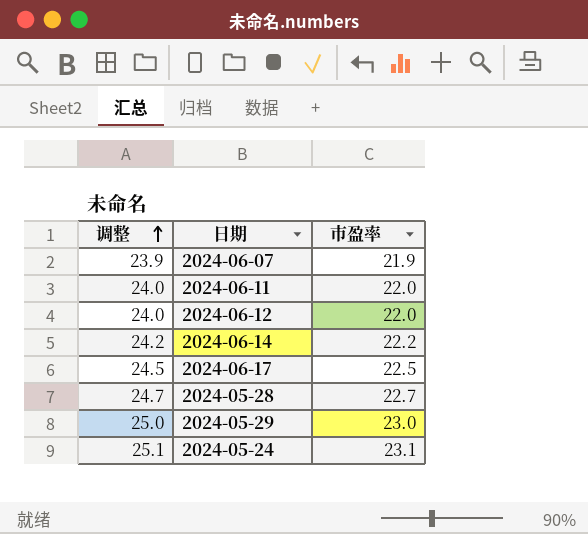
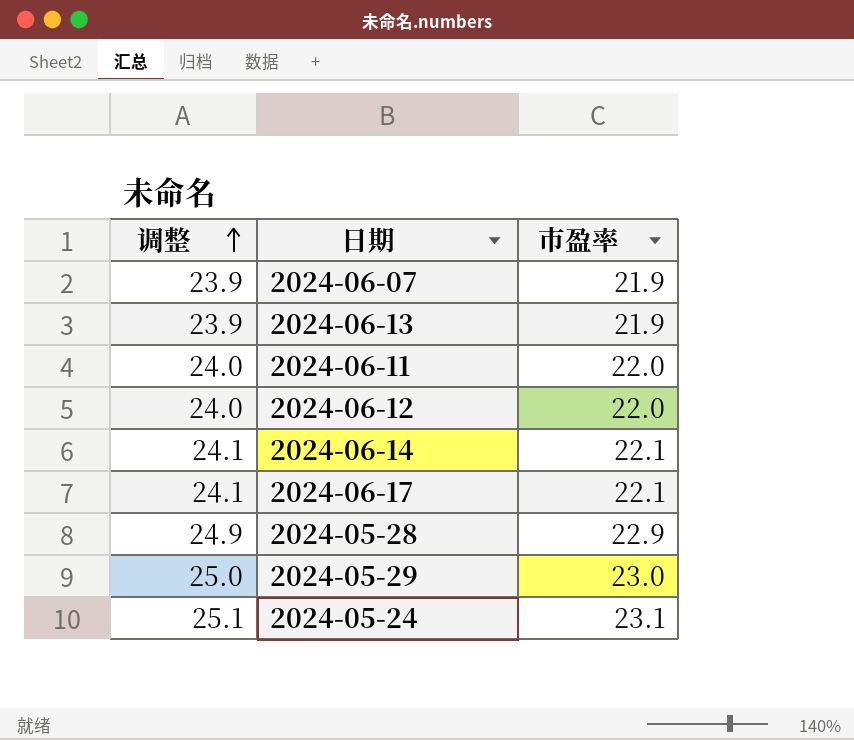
row 2024-06-13: none -> 23.9 | 21.9
2024-06-14 | 调整: 24.2 -> 24.1
2024-06-14 | 市盈率: 22.2 -> 22.1
2024-06-17 | 调整: 24.5 -> 24.1
2024-06-17 | 市盈率: 22.5 -> 22.1
2024-05-28 | 调整: 24.7 -> 24.9
2024-05-28 | 市盈率: 22.7 -> 22.9

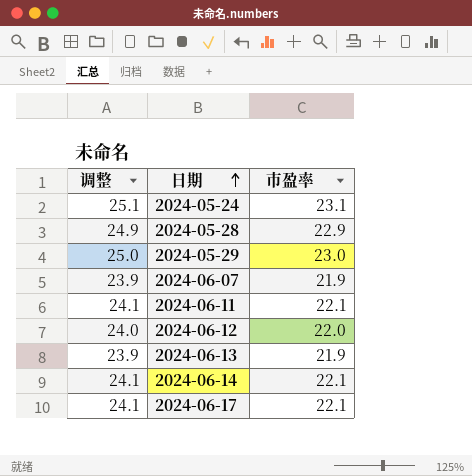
row order: 调整 ascending -> 日期 ascending
2024-06-11 | 调整: 24.0 -> 24.1
2024-06-11 | 市盈率: 22.0 -> 22.1

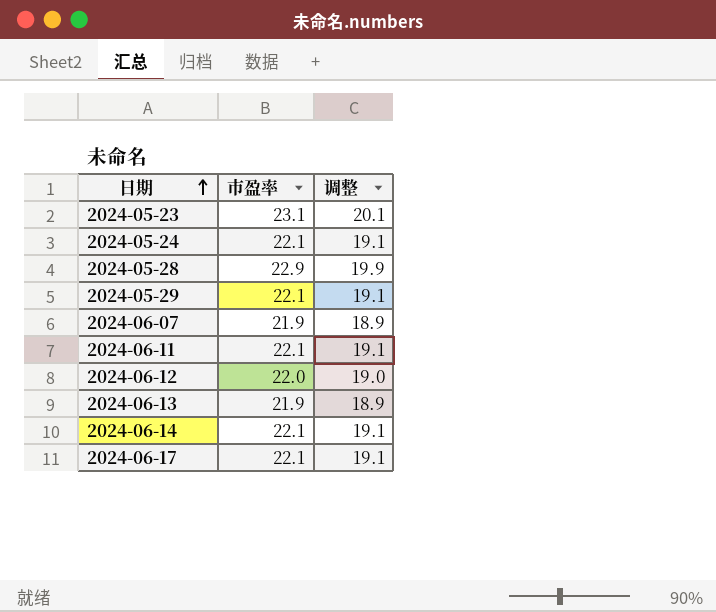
column 调整 | formula: [市盈率] + 2 -> [市盈率] - 3
column 调整 | position: 1 -> 3
row 2024-05-23: none -> 23.1 | 20.1
2024-05-24 | 市盈率: 23.1 -> 22.1
2024-05-29 | 市盈率: 23.0 -> 22.1

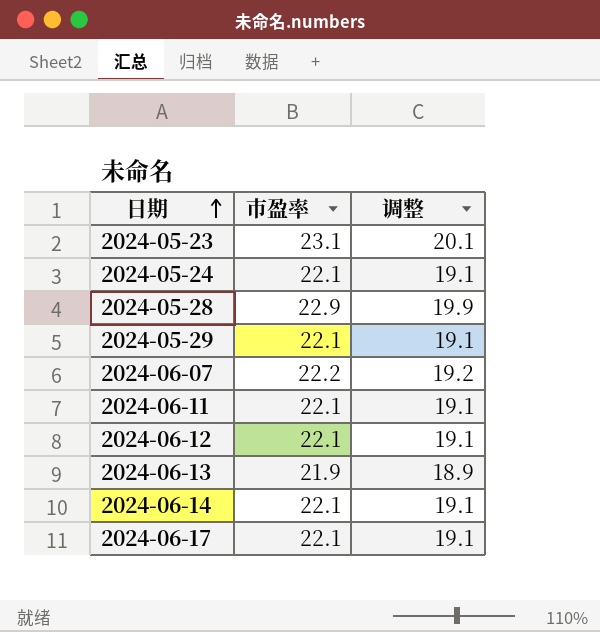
2024-06-07 | 市盈率: 21.9 -> 22.2
2024-06-07 | 调整: 18.9 -> 19.2
2024-06-12 | 市盈率: 22.0 -> 22.1
2024-06-12 | 调整: 19.0 -> 19.1

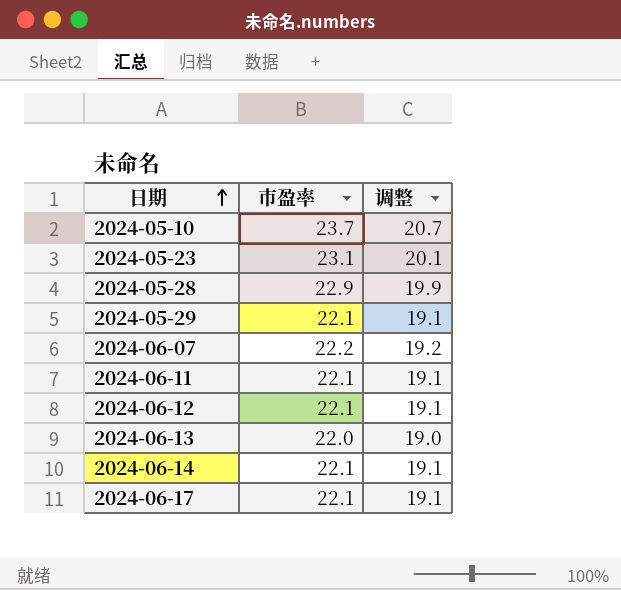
row 2024-05-24: 22.1 | 19.1 -> none
row 2024-05-10: none -> 23.7 | 20.7
2024-06-13 | 市盈率: 21.9 -> 22.0
2024-06-13 | 调整: 18.9 -> 19.0

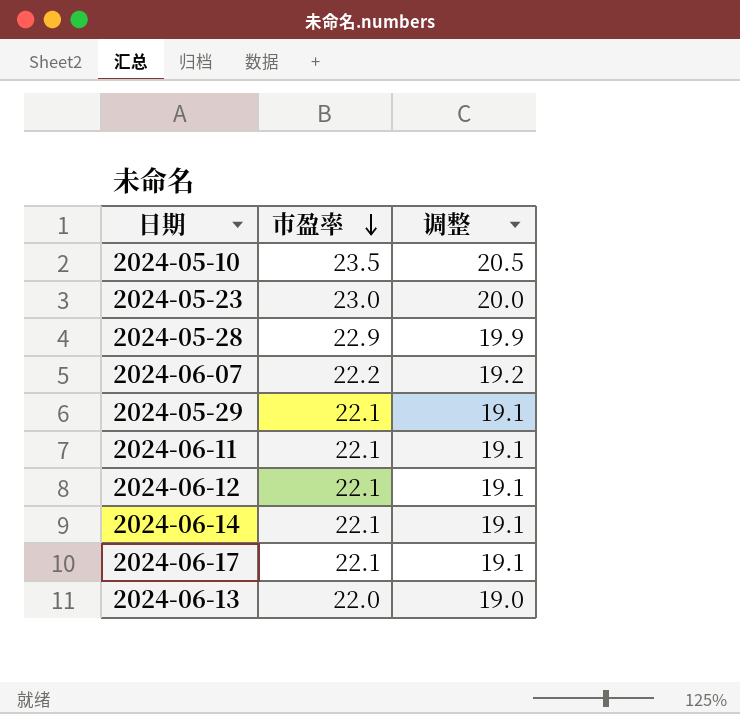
row order: 日期 ascending -> 市盈率 descending
2024-05-10 | 市盈率: 23.7 -> 23.5
2024-05-10 | 调整: 20.7 -> 20.5
2024-05-23 | 市盈率: 23.1 -> 23.0
2024-05-23 | 调整: 20.1 -> 20.0

